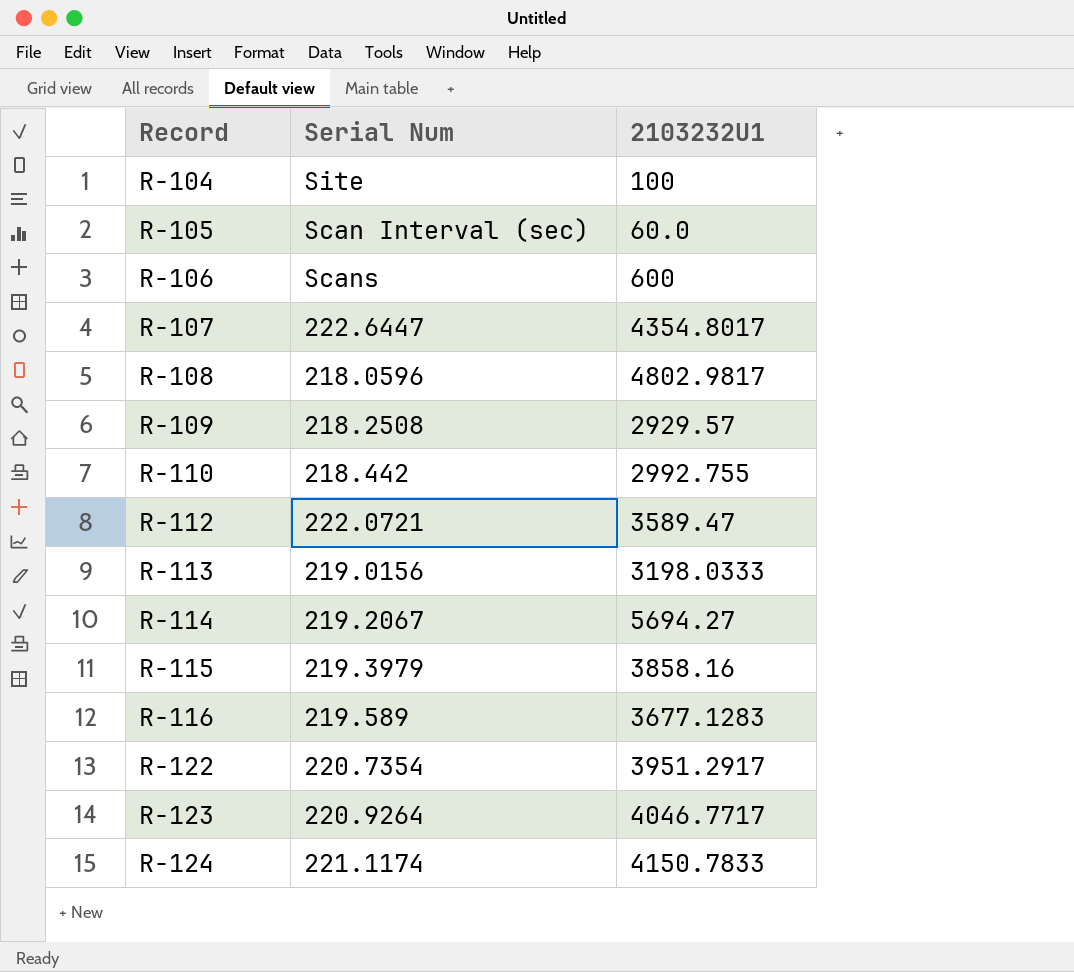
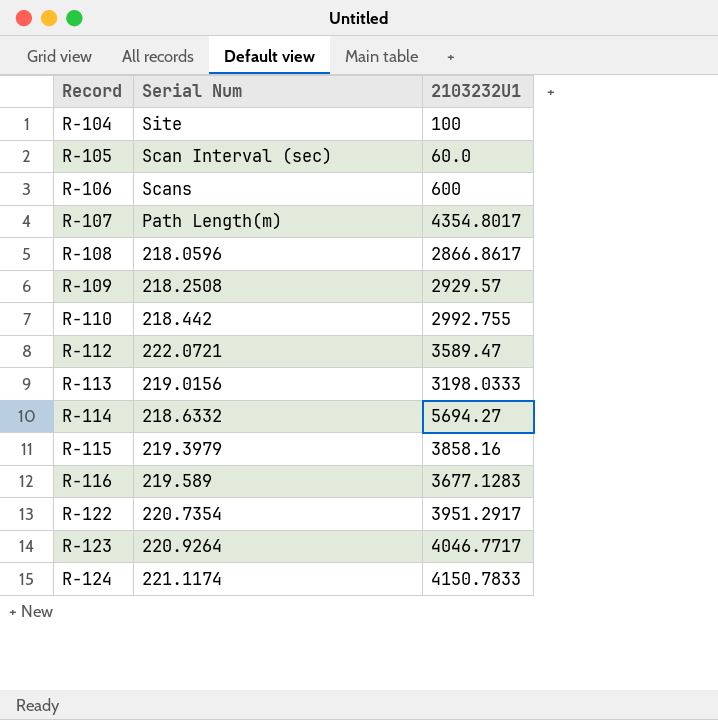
R-107 | Serial Num: 222.6447 -> Path Length(m)
R-108 | 2103232U1: 4802.9817 -> 2866.8617
R-114 | Serial Num: 219.2067 -> 218.6332

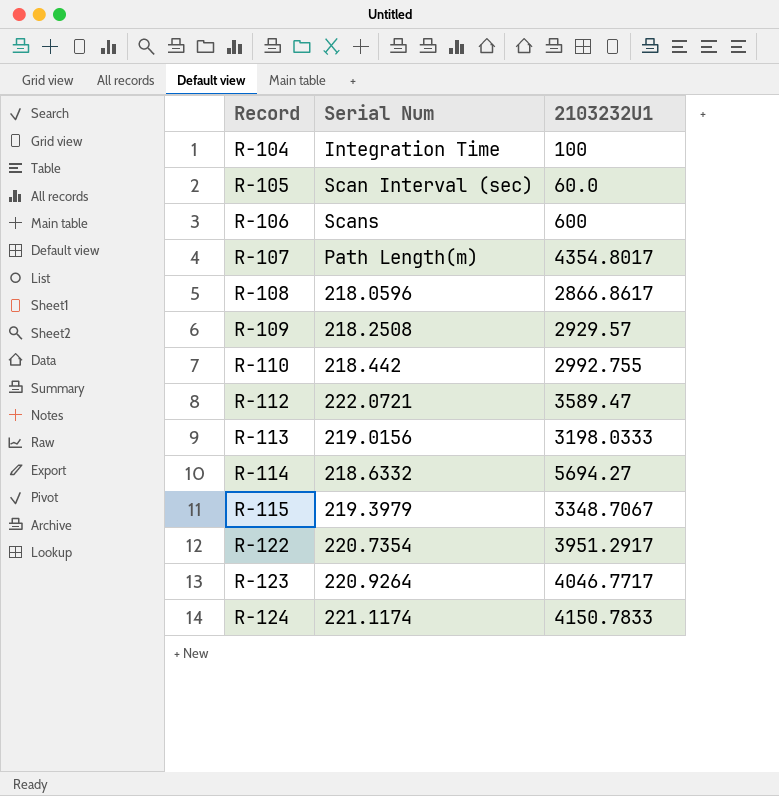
row R-116: 219.589 | 3677.1283 -> none
R-104 | Serial Num: Site -> Integration Time
R-115 | 2103232U1: 3858.16 -> 3348.7067

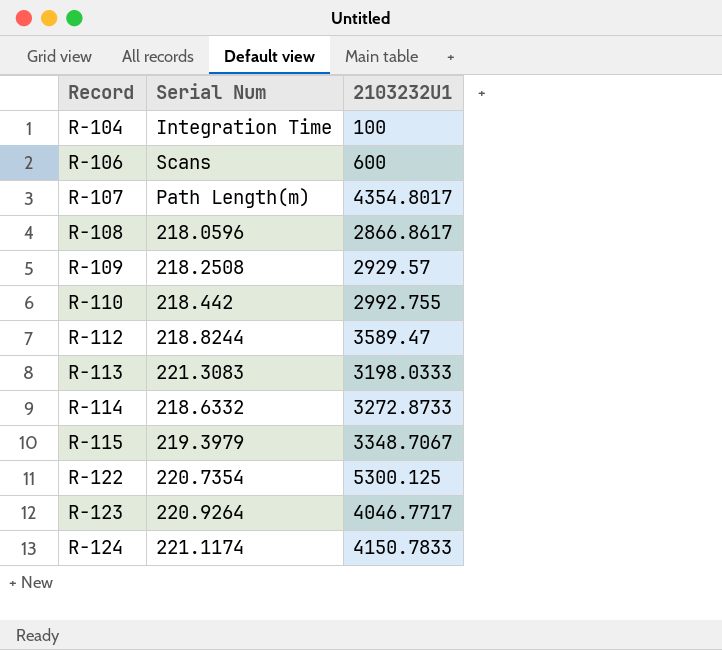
row R-105: Scan Interval (sec) | 60.0 -> none
R-112 | Serial Num: 222.0721 -> 218.8244
R-113 | Serial Num: 219.0156 -> 221.3083
R-114 | 2103232U1: 5694.27 -> 3272.8733
R-122 | 2103232U1: 3951.2917 -> 5300.125

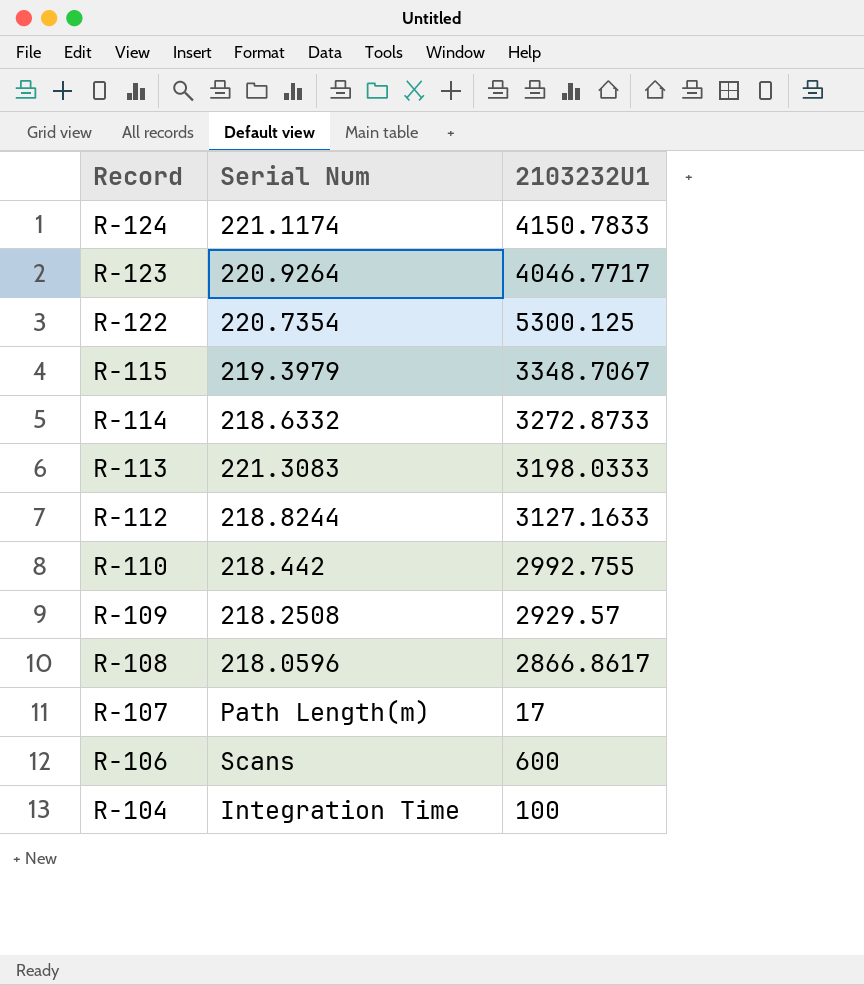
row order: Record ascending -> Record descending
R-112 | 2103232U1: 3589.47 -> 3127.1633
R-107 | 2103232U1: 4354.8017 -> 17

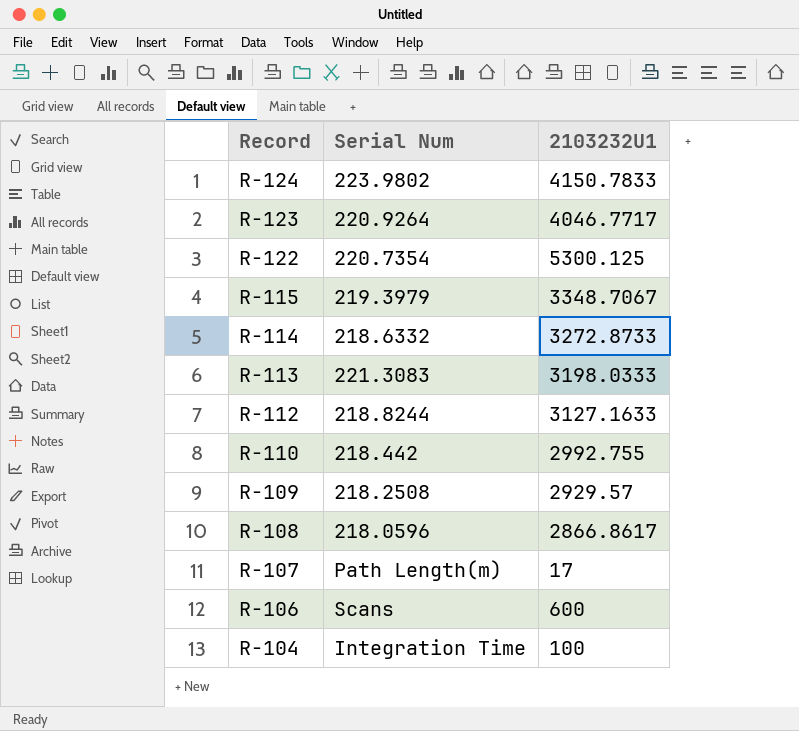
R-124 | Serial Num: 221.1174 -> 223.9802

